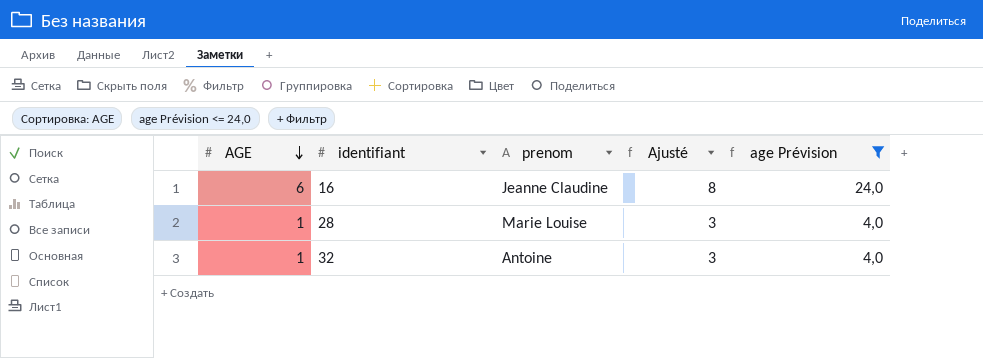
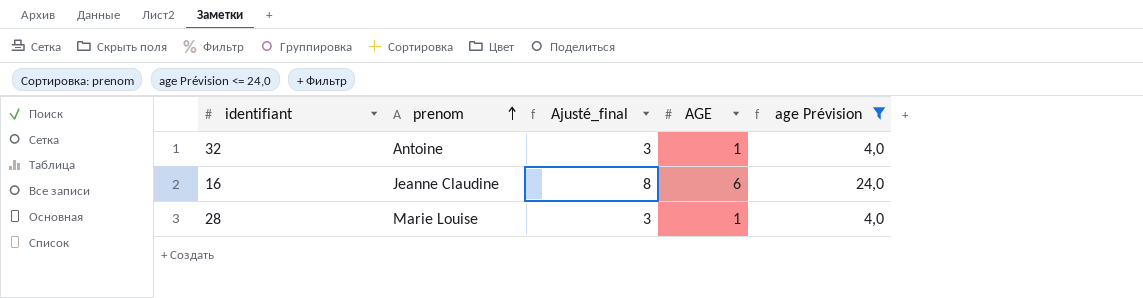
row order: AGE descending -> prenom ascending
column name: Ajusté -> Ajusté_final
column AGE | position: 1 -> 4

